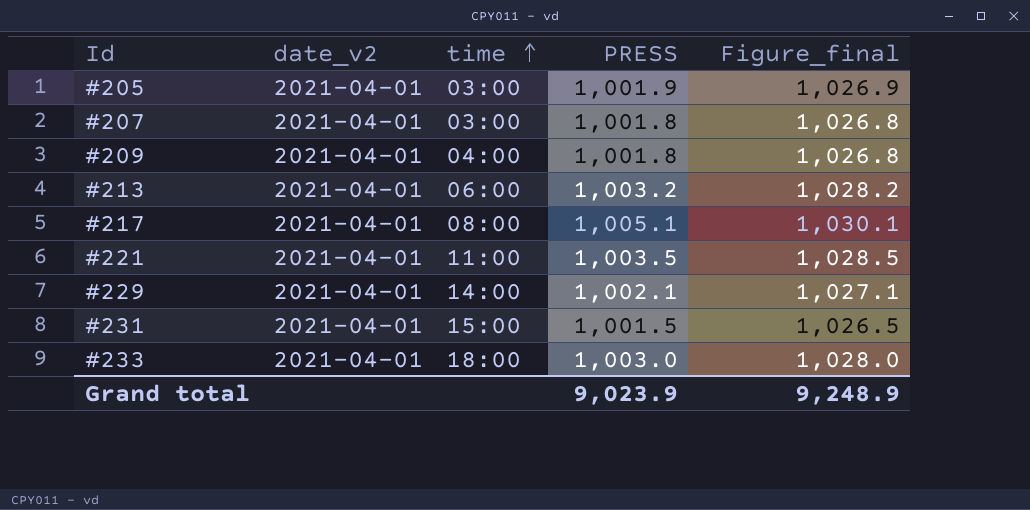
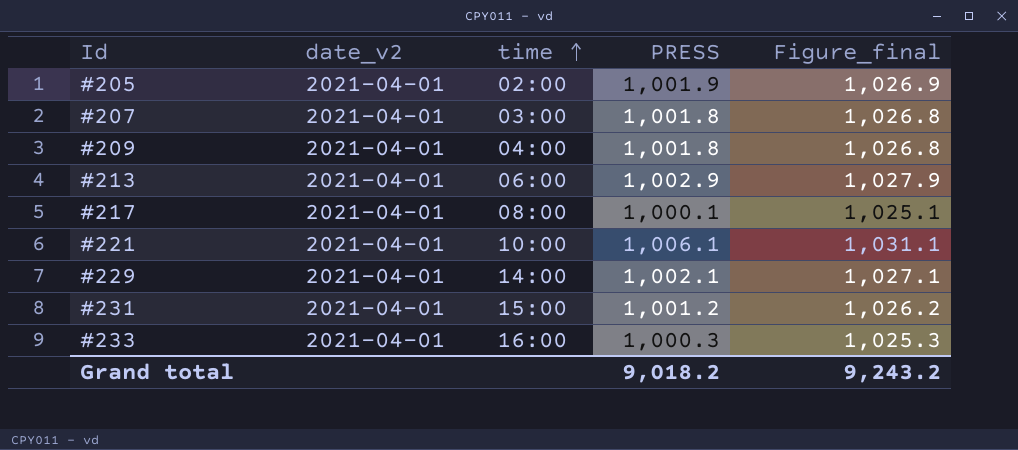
#205 | time: 03:00 -> 02:00
#213 | PRESS: 1,003.2 -> 1,002.9
#213 | Figure_final: 1,028.2 -> 1,027.9
#217 | PRESS: 1,005.1 -> 1,000.1
#217 | Figure_final: 1,030.1 -> 1,025.1
#221 | time: 11:00 -> 10:00
#221 | PRESS: 1,003.5 -> 1,006.1
#221 | Figure_final: 1,028.5 -> 1,031.1
#231 | PRESS: 1,001.5 -> 1,001.2
#231 | Figure_final: 1,026.5 -> 1,026.2
#233 | time: 18:00 -> 16:00
#233 | PRESS: 1,003.0 -> 1,000.3
#233 | Figure_final: 1,028.0 -> 1,025.3
Grand total | PRESS: 9,023.9 -> 9,018.2
Grand total | Figure_final: 9,248.9 -> 9,243.2

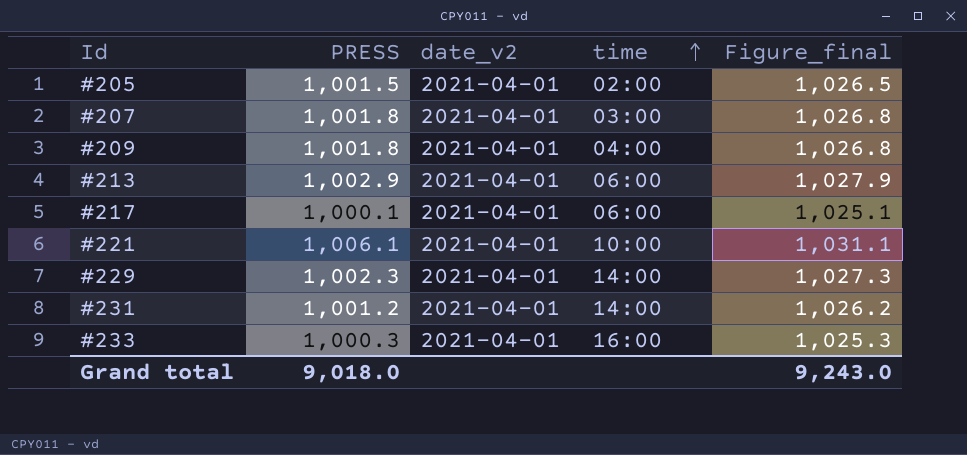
column PRESS | position: 4 -> 2
#205 | PRESS: 1,001.9 -> 1,001.5
#205 | Figure_final: 1,026.9 -> 1,026.5
#217 | time: 08:00 -> 06:00
#229 | PRESS: 1,002.1 -> 1,002.3
#229 | Figure_final: 1,027.1 -> 1,027.3
#231 | time: 15:00 -> 14:00
Grand total | PRESS: 9,018.2 -> 9,018.0
Grand total | Figure_final: 9,243.2 -> 9,243.0

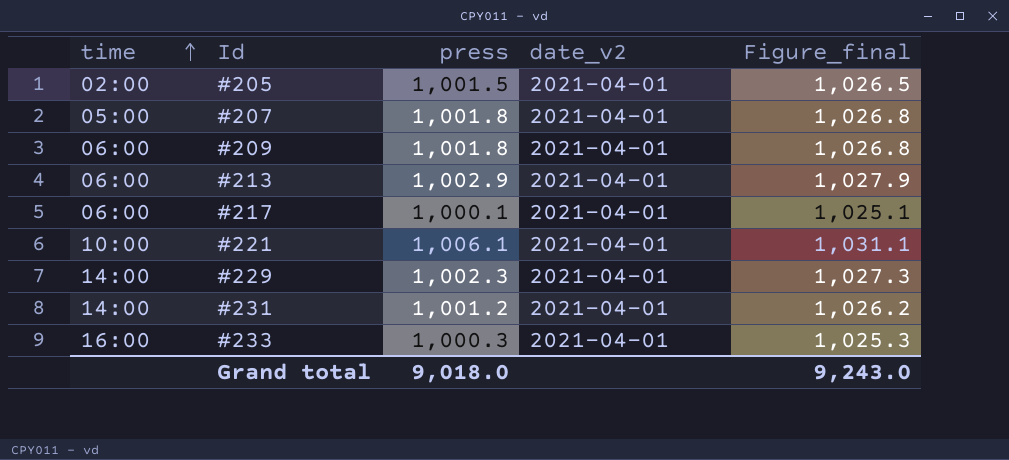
column time | position: 4 -> 1
column name: PRESS -> press
#207 | time: 03:00 -> 05:00
#209 | time: 04:00 -> 06:00

